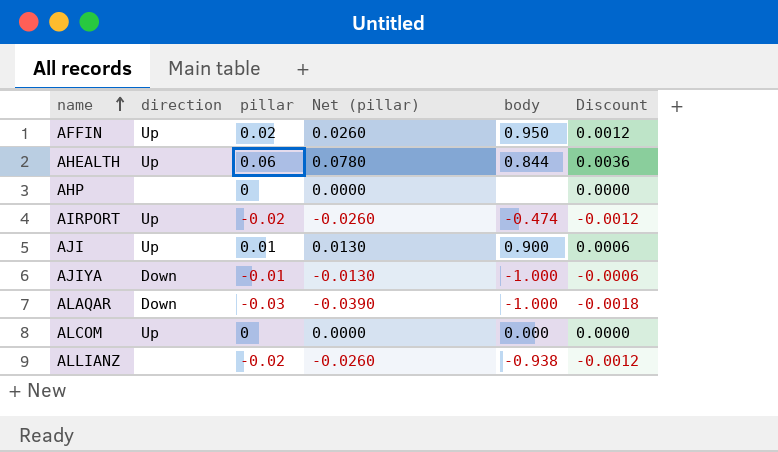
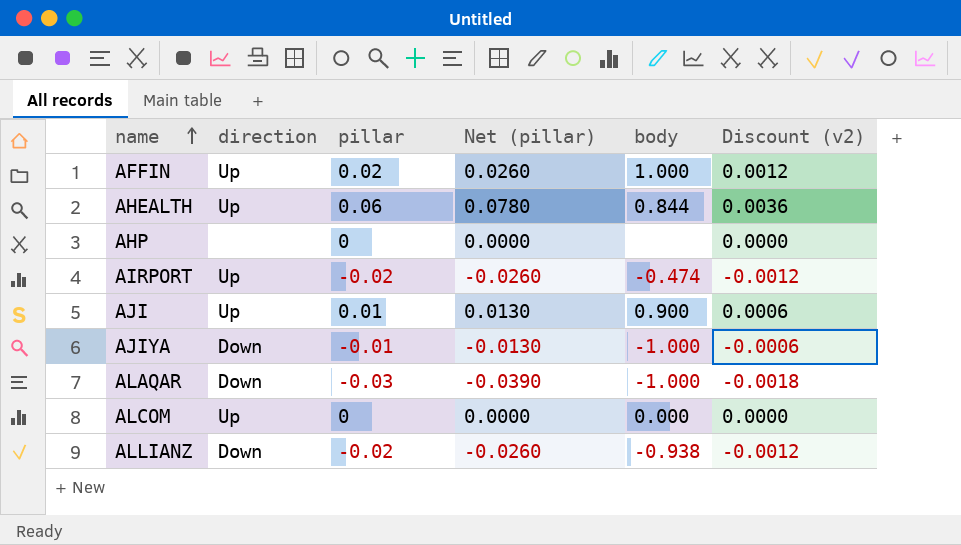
column name: Discount -> Discount (v2)
AFFIN | body: 0.950 -> 1.000
ALLIANZ | direction: none -> Down

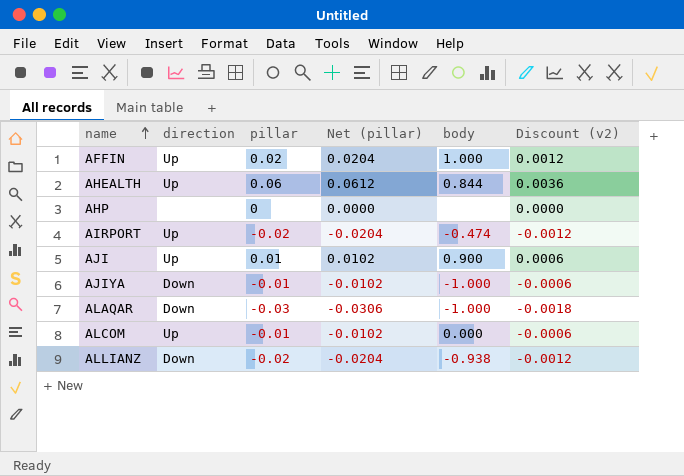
column Net (pillar) | formula: [pillar] * 1.3 -> [pillar] * 1.02
ALCOM | pillar: 0 -> -0.01
ALCOM | Discount (v2): 0.0000 -> -0.0006

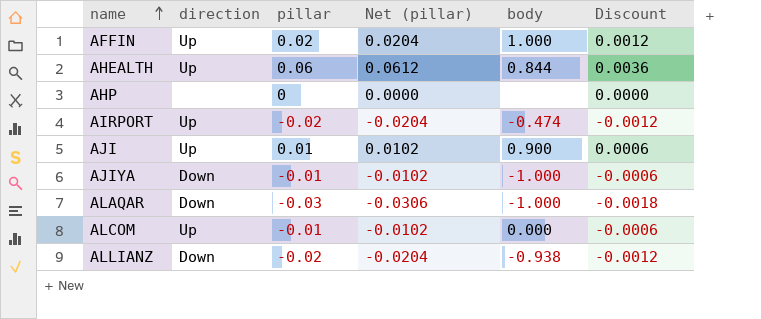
column name: Discount (v2) -> Discount

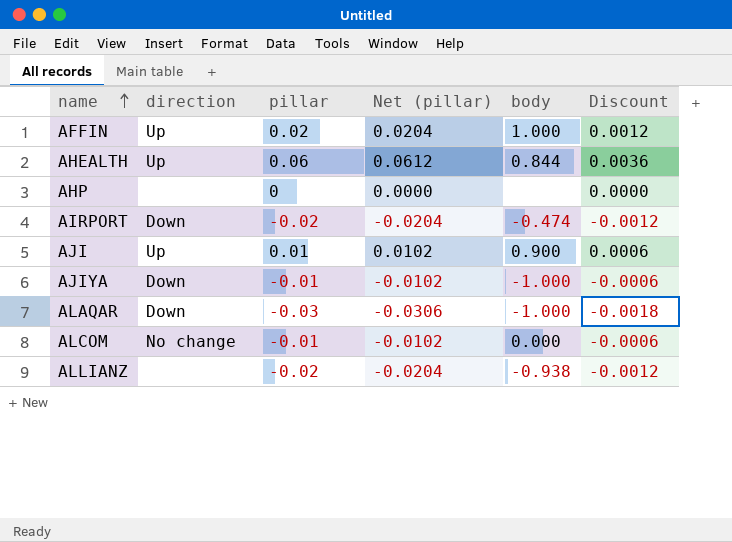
AIRPORT | direction: Up -> Down
ALCOM | direction: Up -> No change
ALLIANZ | direction: Down -> none

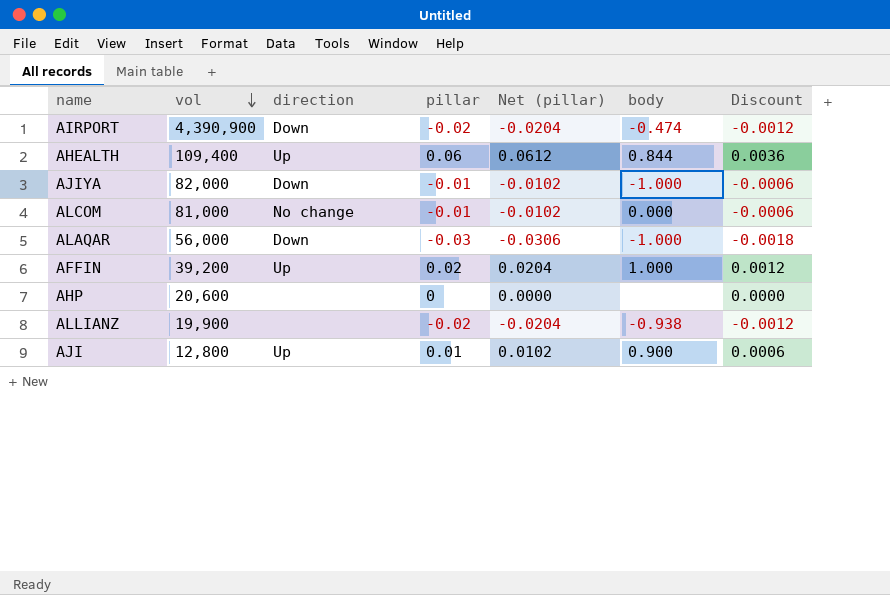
row order: name ascending -> vol descending
column vol | position: none -> 2

